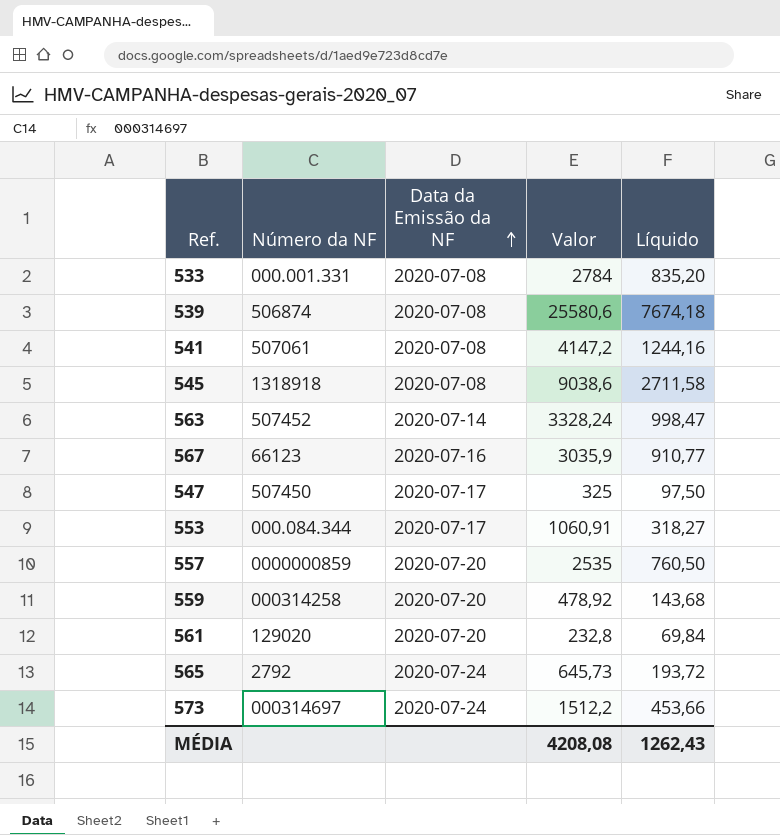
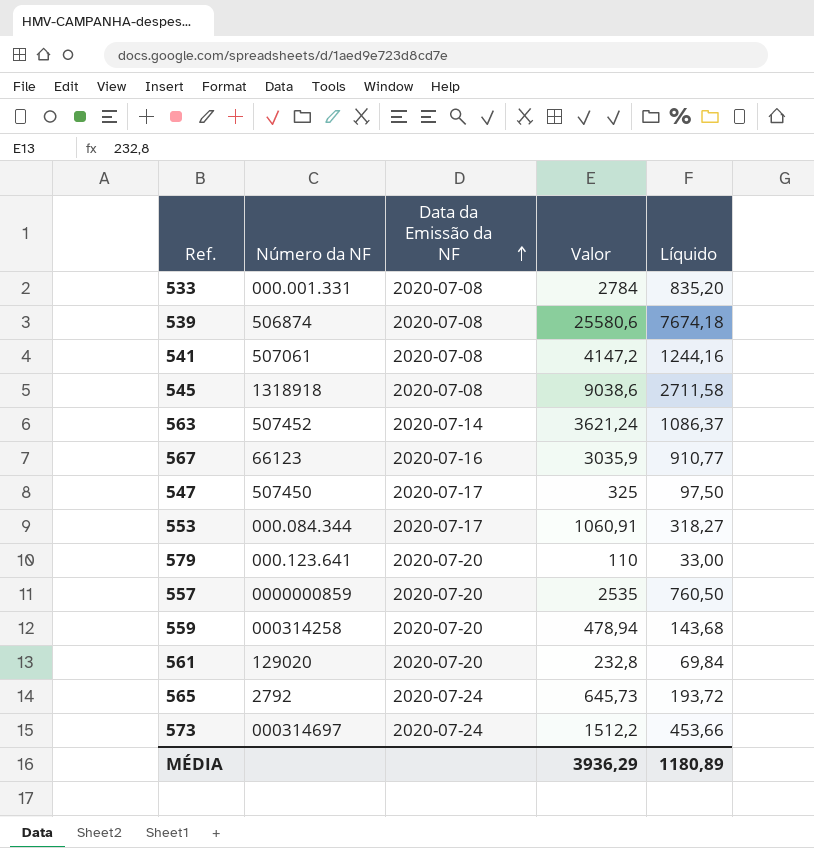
563 | Valor: 3328,24 -> 3621,24
563 | Líquido: 998,47 -> 1086,37
row 579: none -> 000.123.641 | 2020-07-20 | 110 | 33,00
559 | Valor: 478,92 -> 478,94
MÉDIA | Valor: 4208,08 -> 3936,29
MÉDIA | Líquido: 1262,43 -> 1180,89

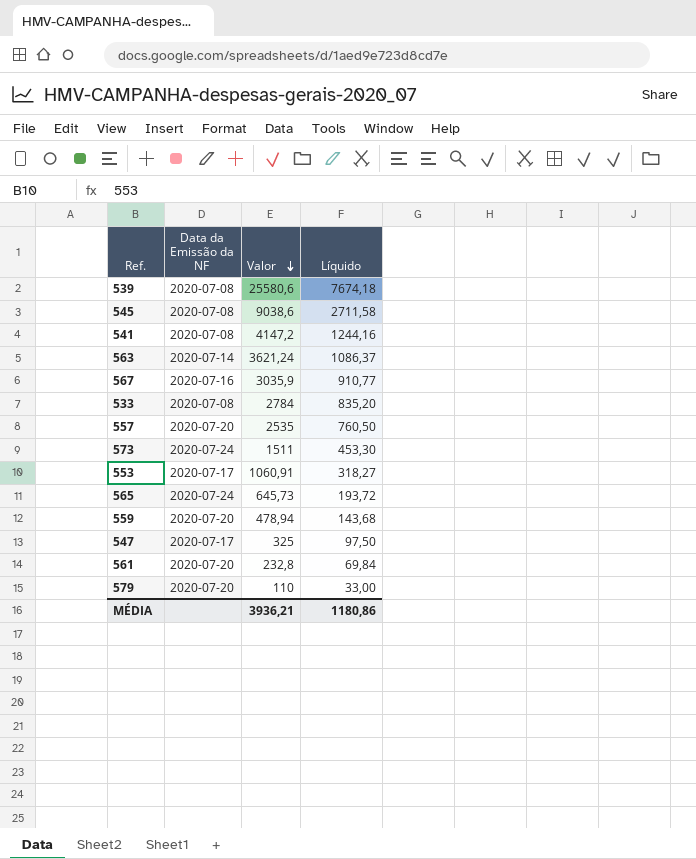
row order: Data da Emissão da NF ascending -> Valor descending
column Número da NF | position: 2 -> none
573 | Valor: 1512,2 -> 1511
573 | Líquido: 453,66 -> 453,30
MÉDIA | Valor: 3936,29 -> 3936,21
MÉDIA | Líquido: 1180,89 -> 1180,86

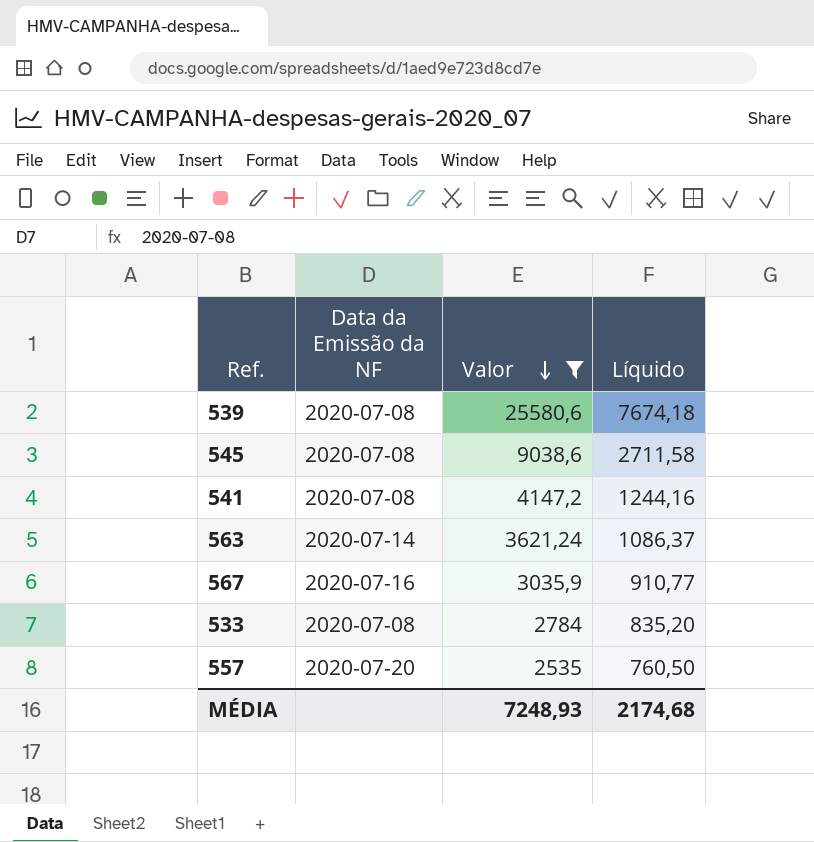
filter: none -> Valor >= 2535
MÉDIA | Valor: 3936,21 -> 7248,93
MÉDIA | Líquido: 1180,86 -> 2174,68

